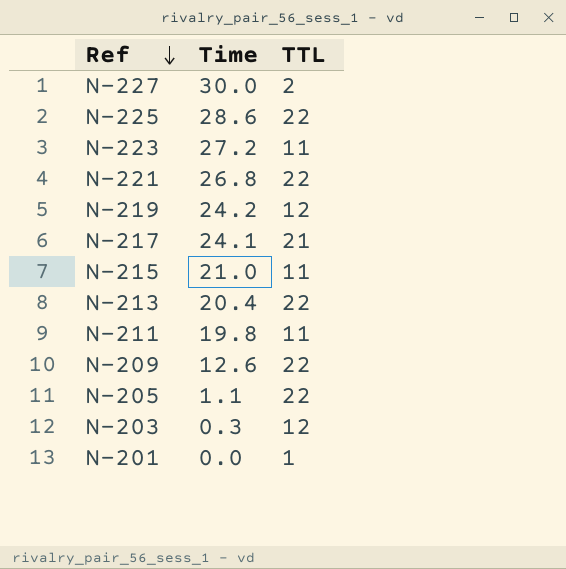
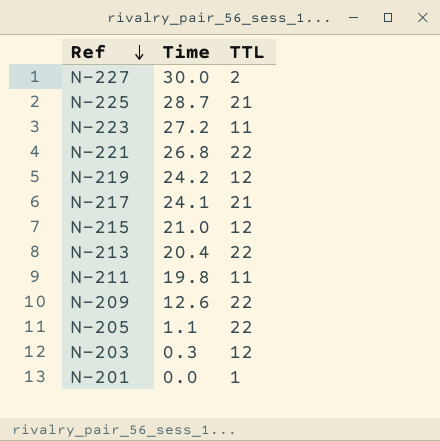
N-225 | Time: 28.6 -> 28.7
N-225 | TTL: 22 -> 21
N-215 | TTL: 11 -> 12

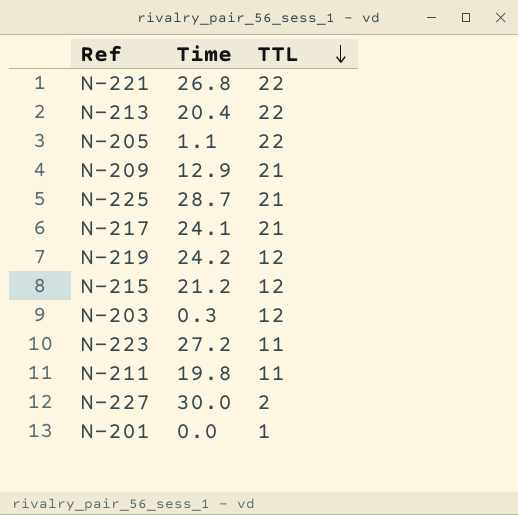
row order: Ref descending -> TTL descending
N-209 | Time: 12.6 -> 12.9
N-209 | TTL: 22 -> 21
N-215 | Time: 21.0 -> 21.2

